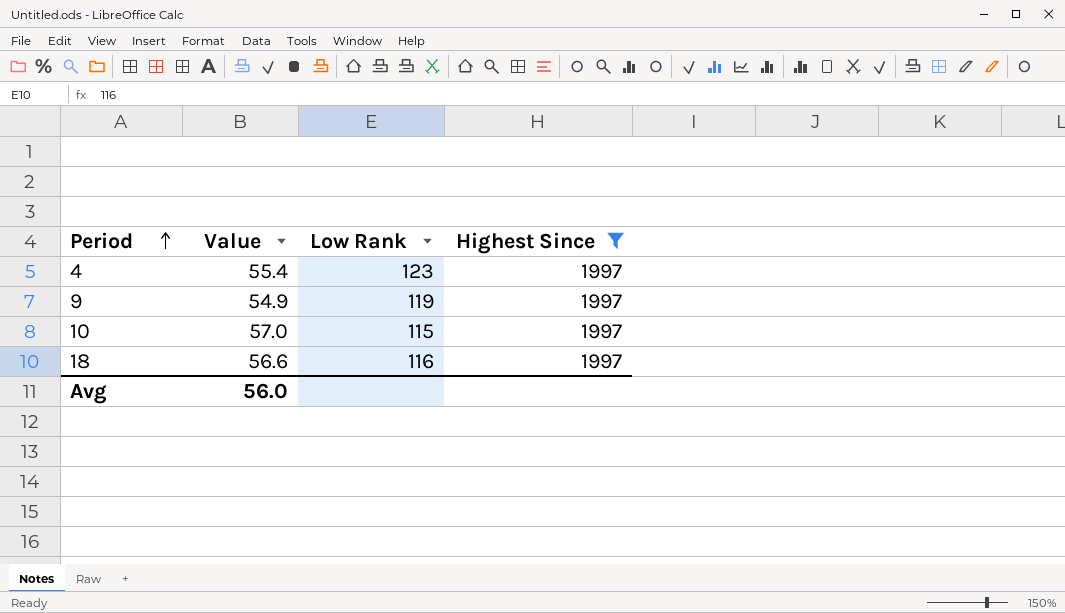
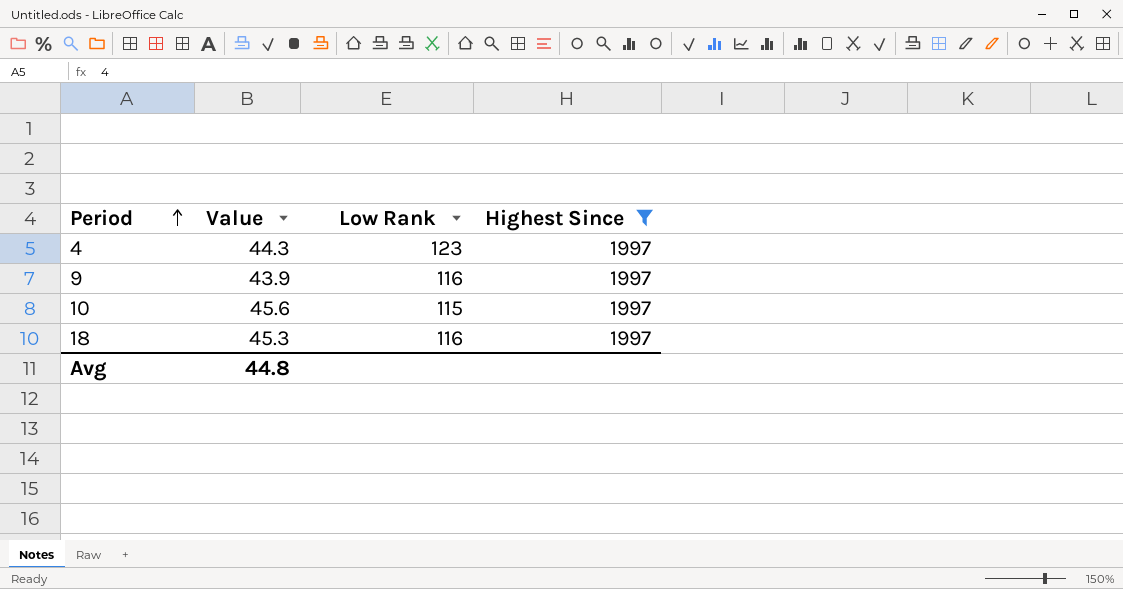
4 | Value: 55.4 -> 44.3
9 | Value: 54.9 -> 43.9
9 | Low Rank: 119 -> 116
10 | Value: 57.0 -> 45.6
18 | Value: 56.6 -> 45.3
Avg | Value: 56.0 -> 44.8

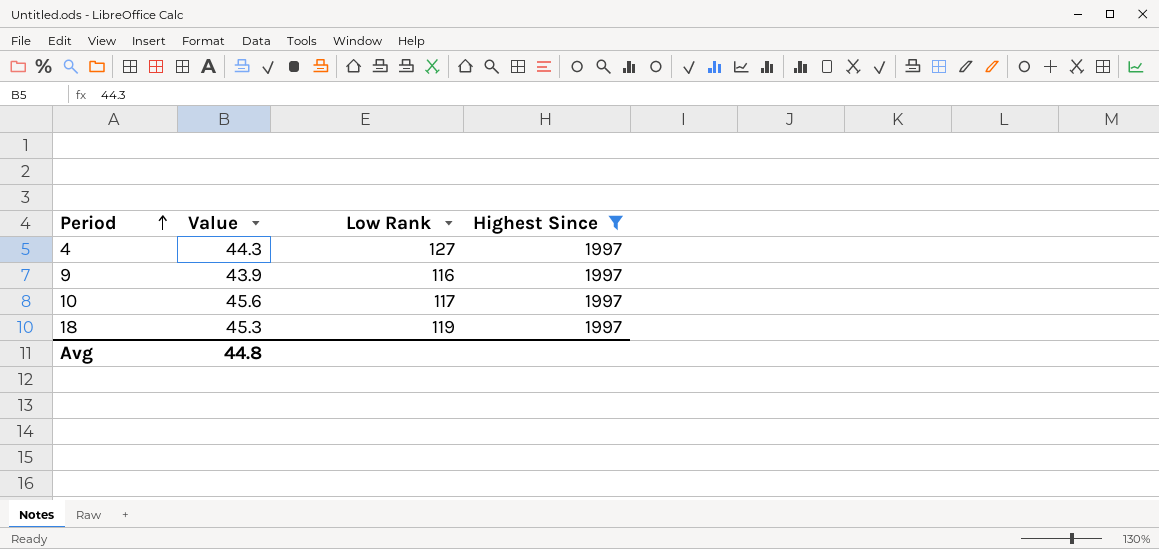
4 | Low Rank: 123 -> 127
10 | Low Rank: 115 -> 117
18 | Low Rank: 116 -> 119

